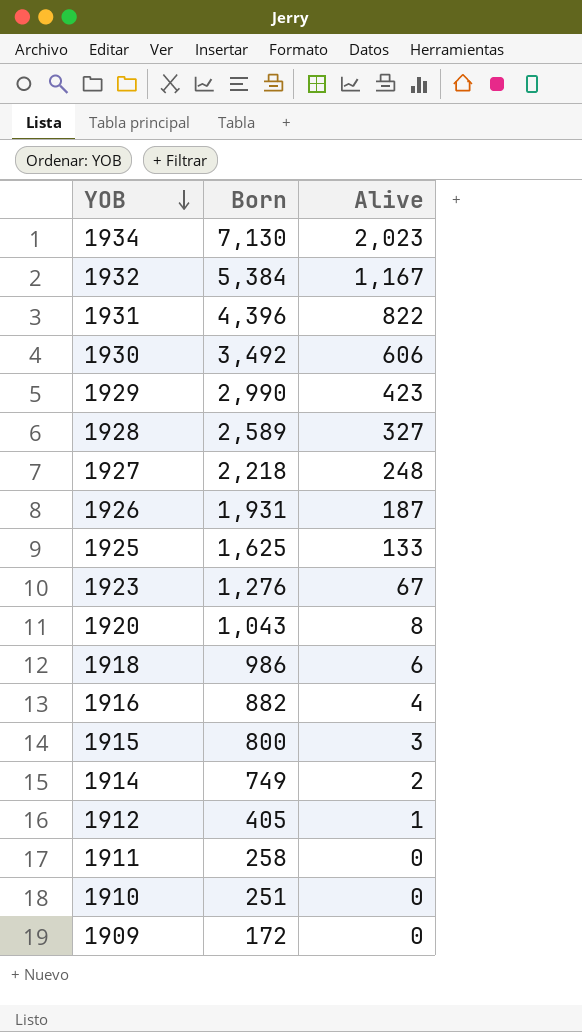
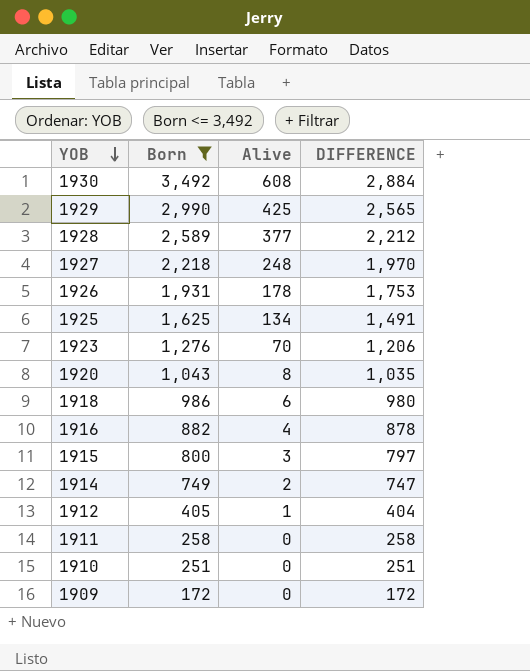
filter: none -> Born <= 3,492
column DIFFERENCE | formula: none -> [Born] - [Alive]
1930 | Alive: 606 -> 608
1929 | Alive: 423 -> 425
1928 | Alive: 327 -> 377
1926 | Alive: 187 -> 178
1925 | Alive: 133 -> 134
1923 | Alive: 67 -> 70

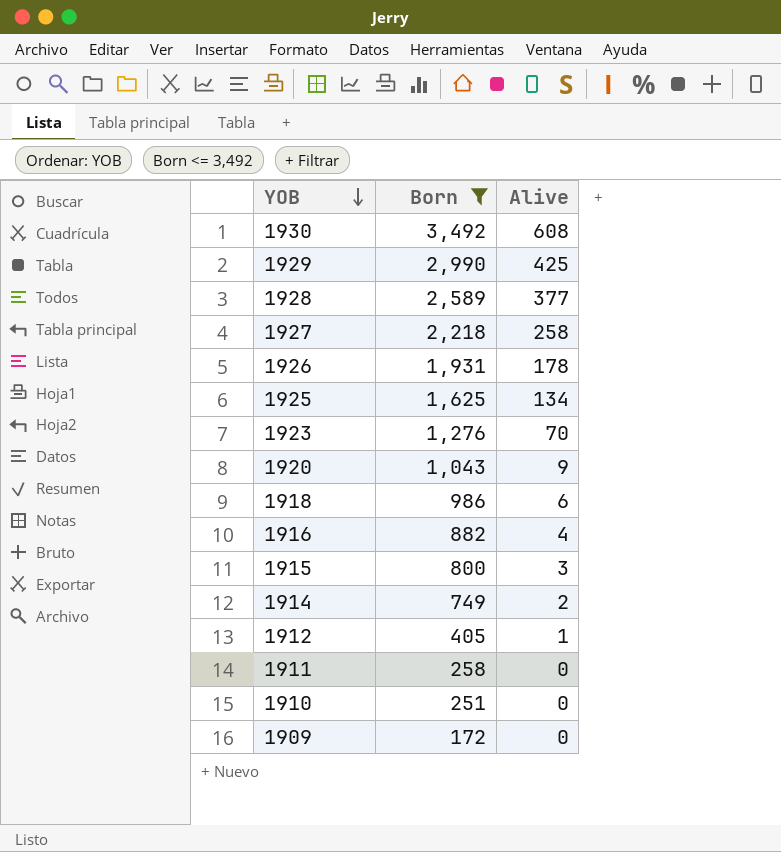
column DIFFERENCE | formula: [Born] - [Alive] -> none
1927 | Alive: 248 -> 258
1920 | Alive: 8 -> 9

